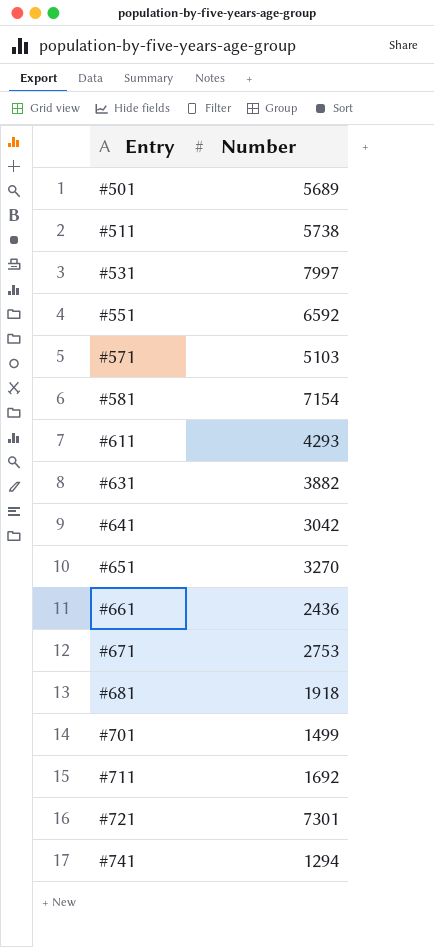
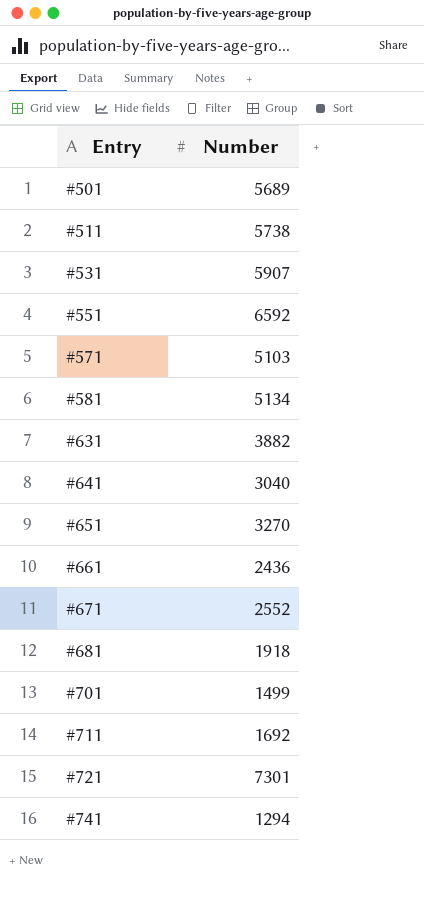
row #611: 4293 -> none
#531 | Number: 7997 -> 5907
#581 | Number: 7154 -> 5134
#641 | Number: 3042 -> 3040
#671 | Number: 2753 -> 2552

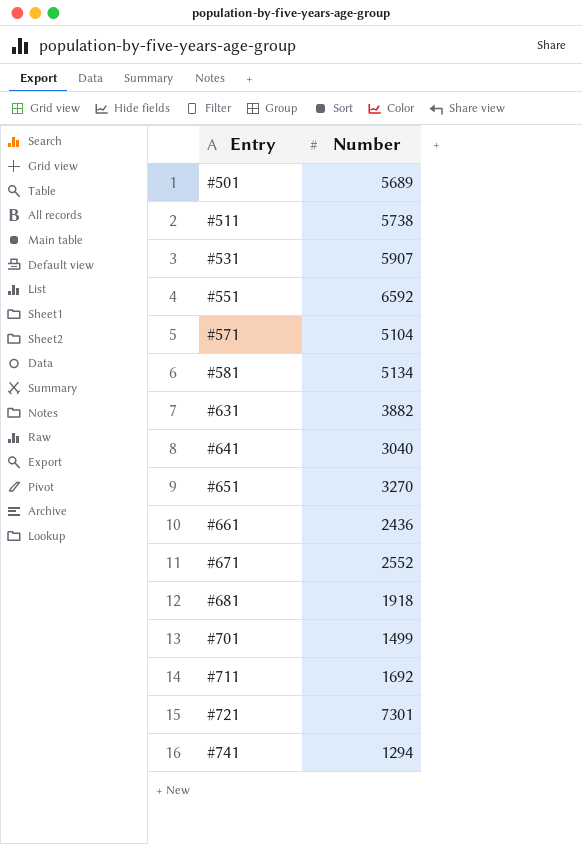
#571 | Number: 5103 -> 5104

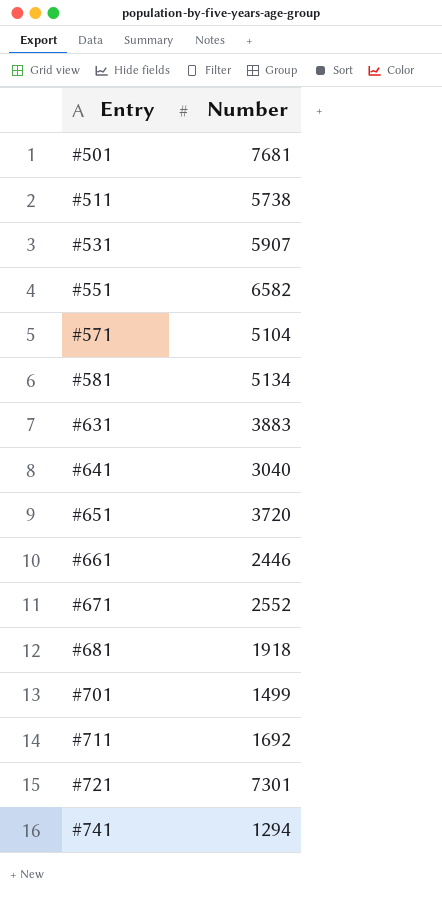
#501 | Number: 5689 -> 7681
#551 | Number: 6592 -> 6582
#631 | Number: 3882 -> 3883
#651 | Number: 3270 -> 3720
#661 | Number: 2436 -> 2446

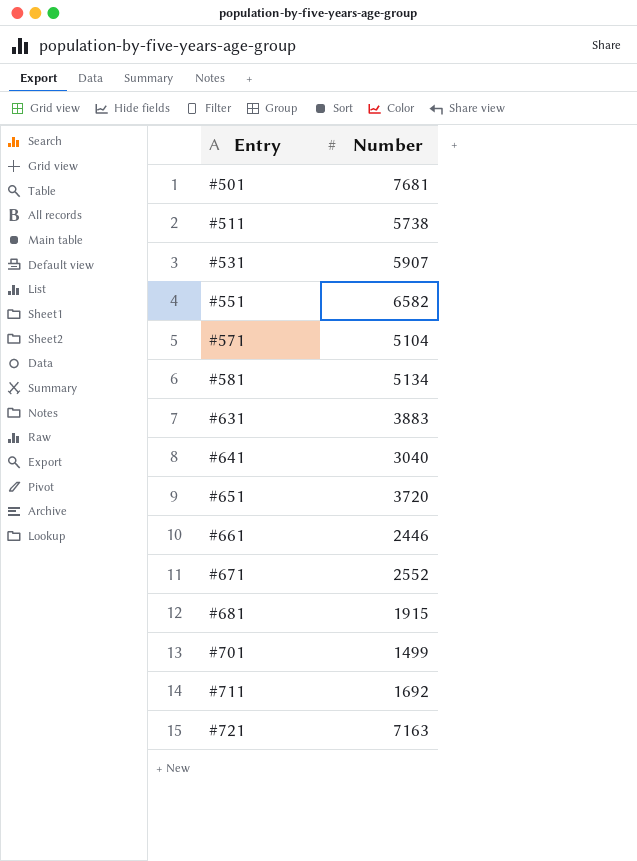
row #741: 1294 -> none
#681 | Number: 1918 -> 1915
#721 | Number: 7301 -> 7163

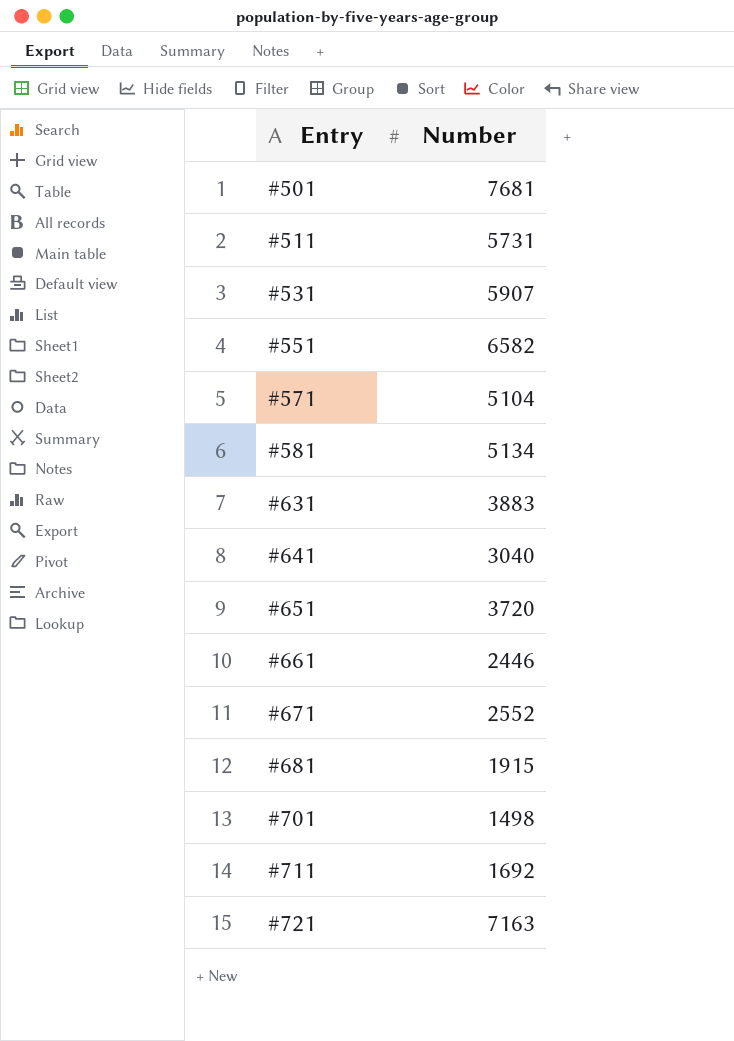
#511 | Number: 5738 -> 5731
#701 | Number: 1499 -> 1498

